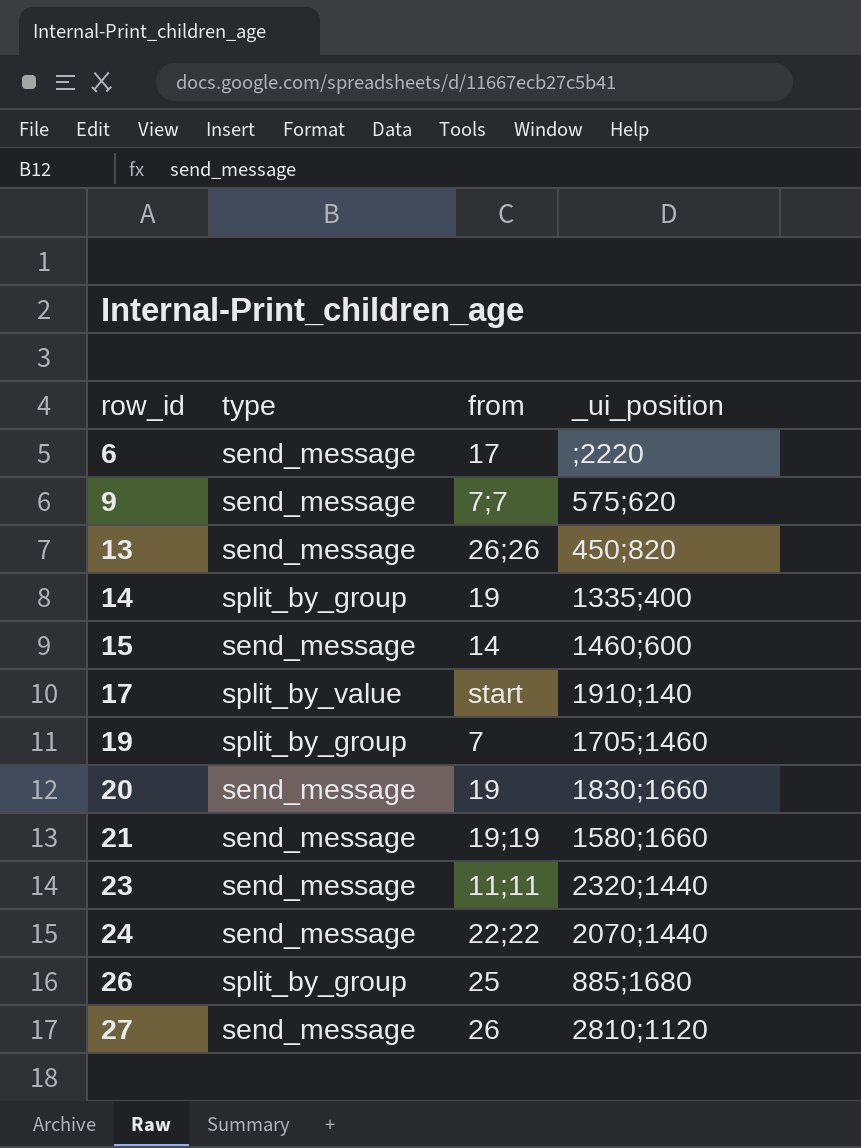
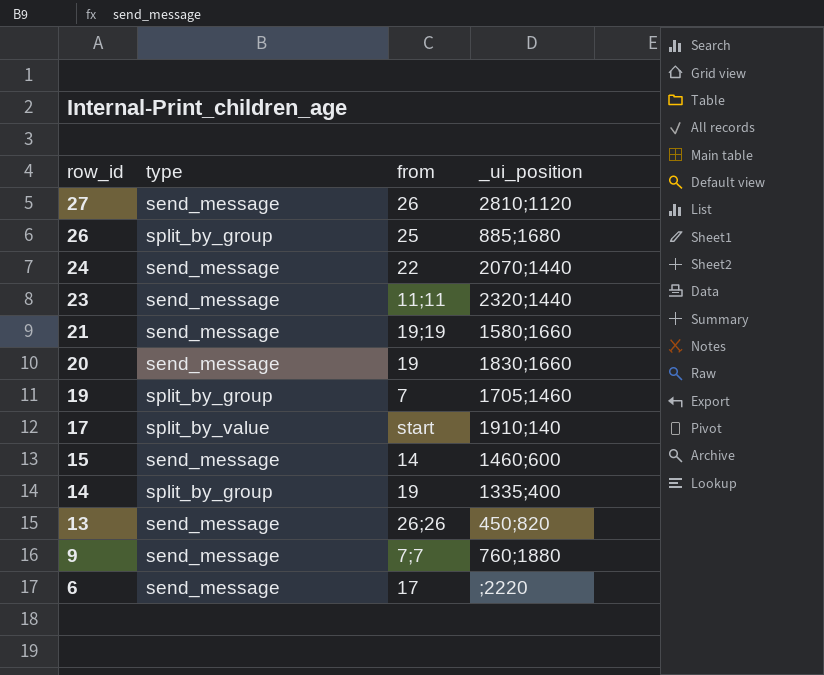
row order: row_id ascending -> row_id descending
24 | from: 22;22 -> 22
9 | _ui_position: 575;620 -> 760;1880

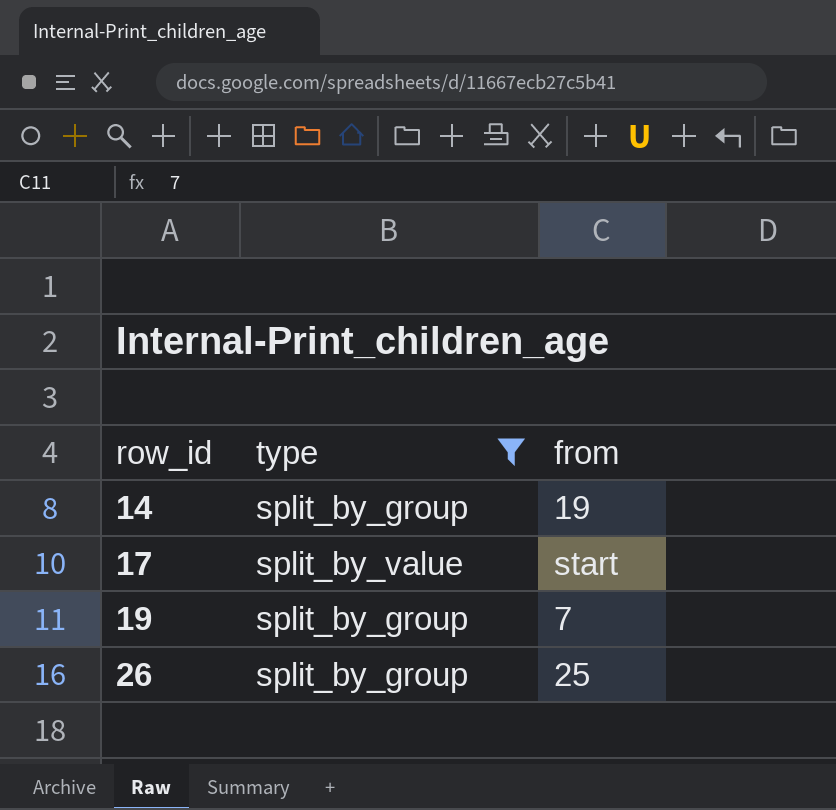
filter: none -> type != send_message
row order: row_id descending -> row_id ascending
column _ui_position | position: 4 -> none

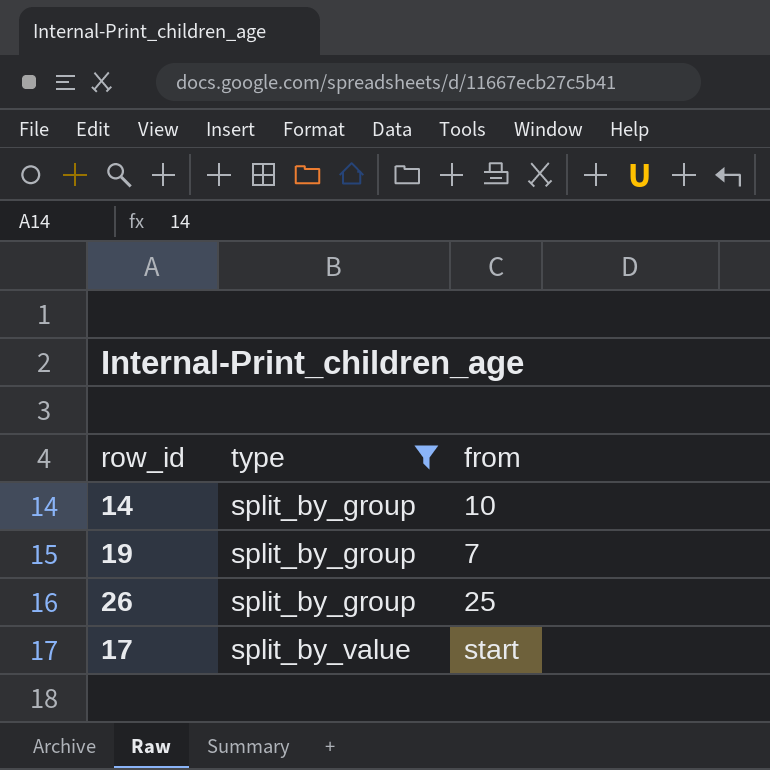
row order: row_id ascending -> type ascending
14 | from: 19 -> 10

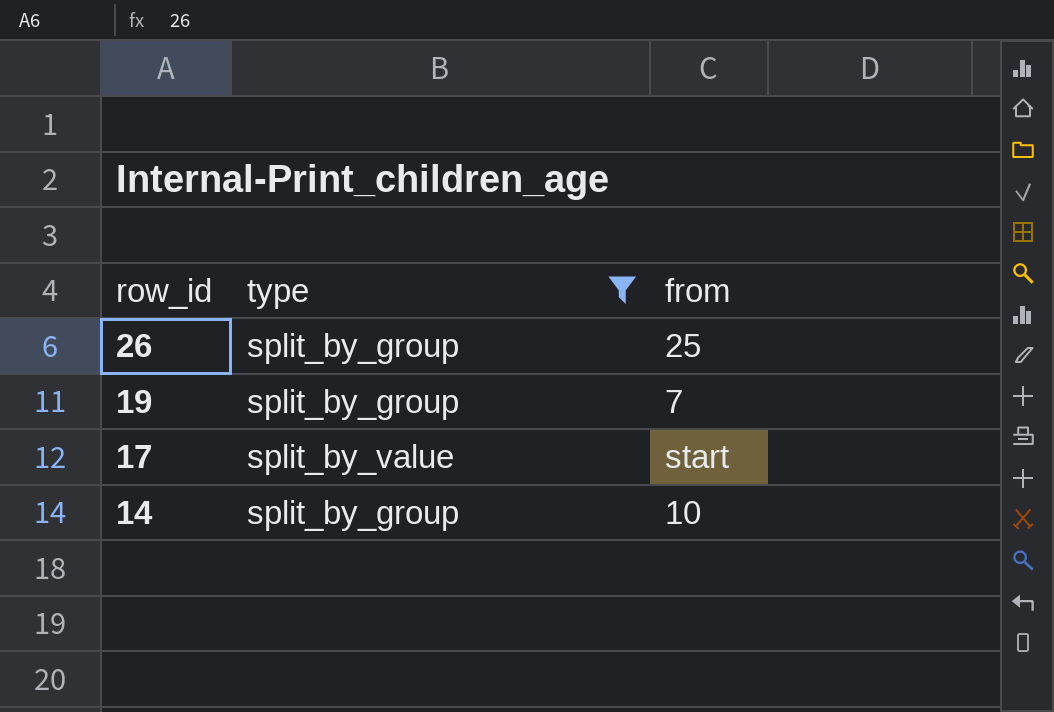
row order: type ascending -> row_id descending

